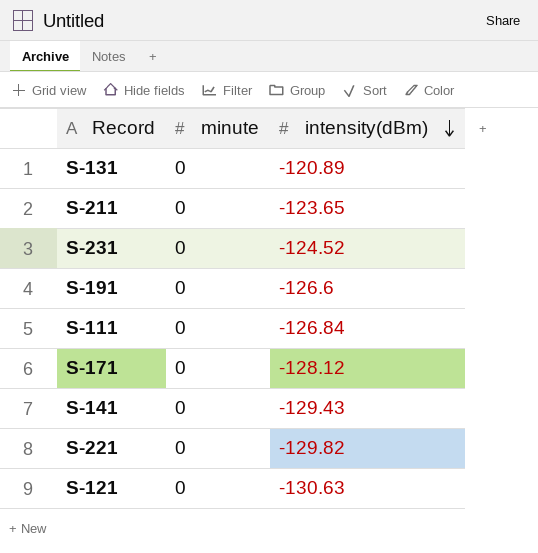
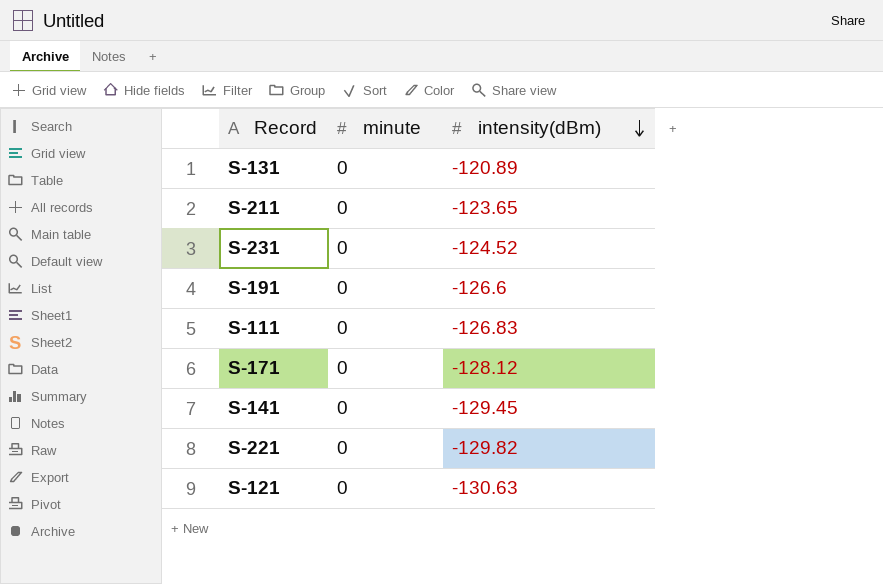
S-111 | intensity(dBm): -126.84 -> -126.83
S-141 | intensity(dBm): -129.43 -> -129.45

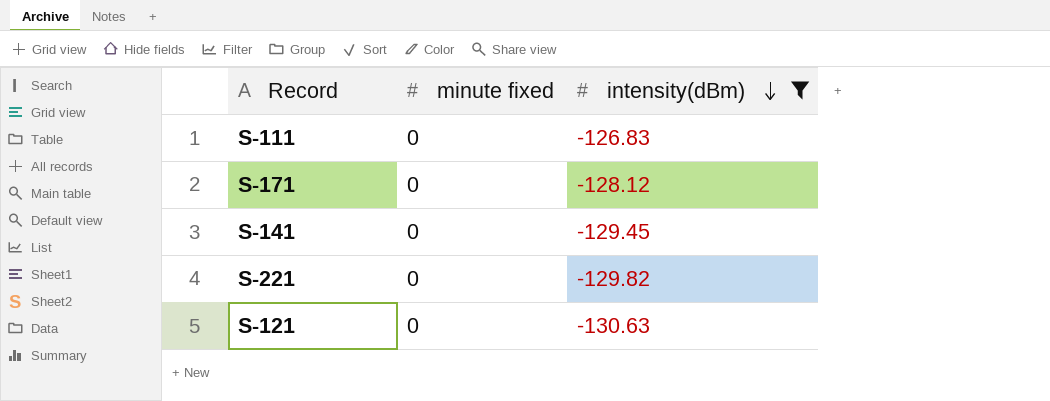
filter: none -> intensity(dBm) <= -126.83
column name: minute -> minute fixed

